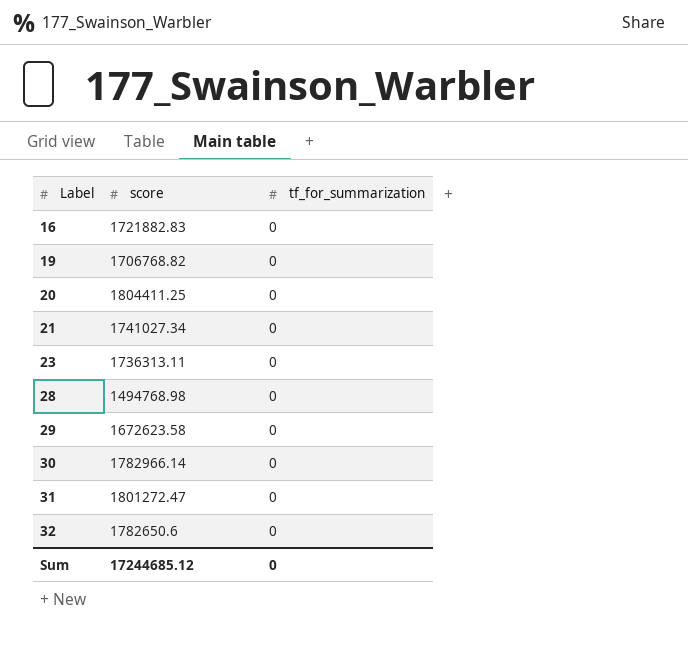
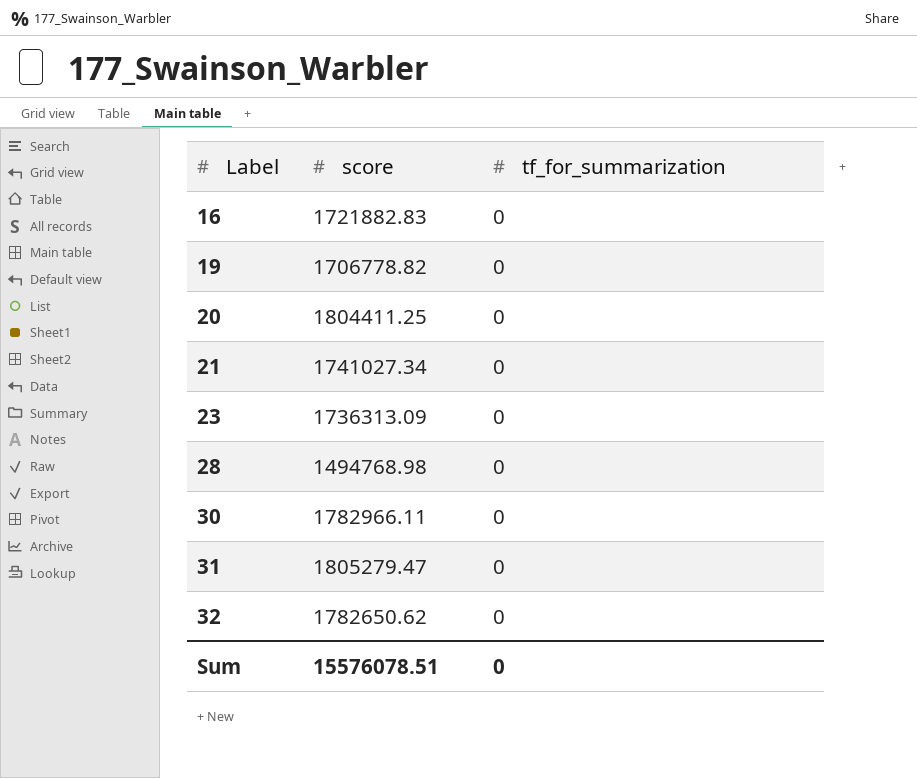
row 29: 1672623.58 | 0 -> none
19 | score: 1706768.82 -> 1706778.82
23 | score: 1736313.11 -> 1736313.09
30 | score: 1782966.14 -> 1782966.11
31 | score: 1801272.47 -> 1805279.47
32 | score: 1782650.6 -> 1782650.62
Sum | score: 17244685.12 -> 15576078.51

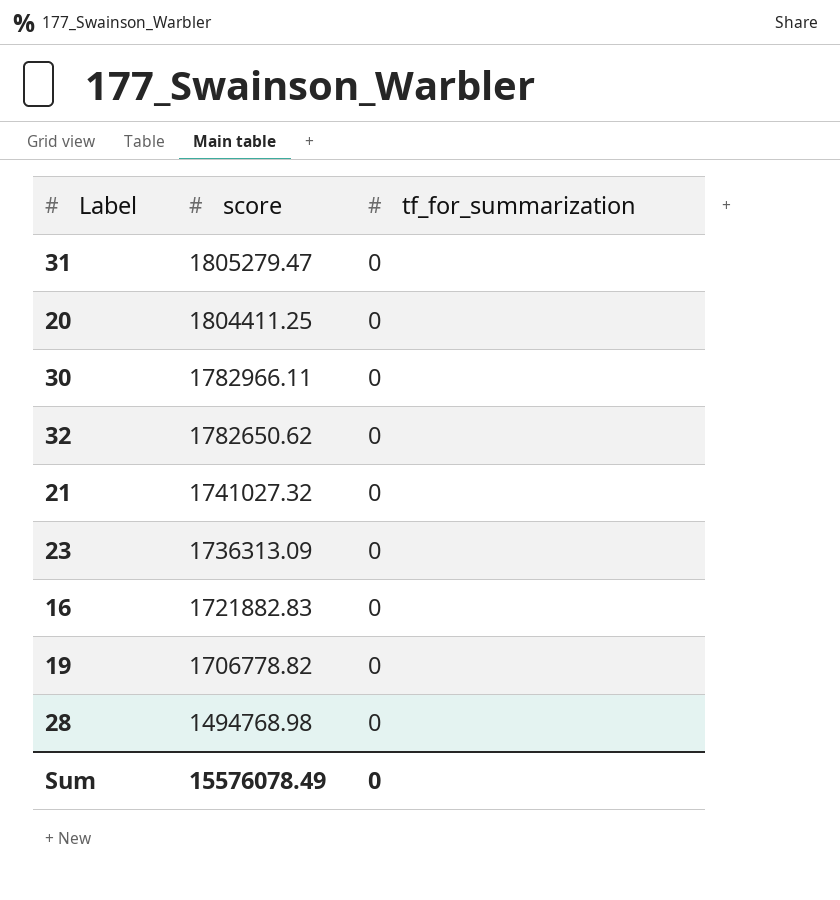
row order: Label ascending -> score descending
21 | score: 1741027.34 -> 1741027.32
Sum | score: 15576078.51 -> 15576078.49

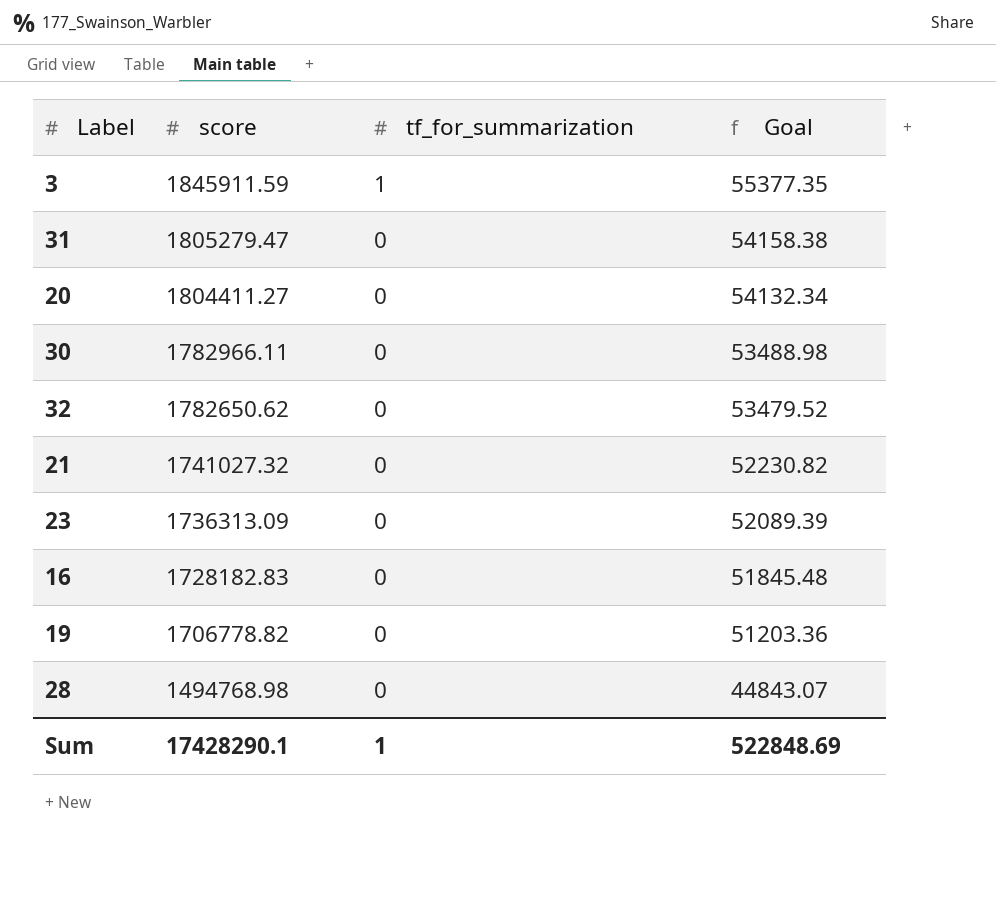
column Goal | formula: none -> [score] * 0.03
row 3: none -> 1845911.59 | 1 | 55377.35
20 | score: 1804411.25 -> 1804411.27
16 | score: 1721882.83 -> 1728182.83
Sum | score: 15576078.49 -> 17428290.1
Sum | tf_for_summarization: 0 -> 1

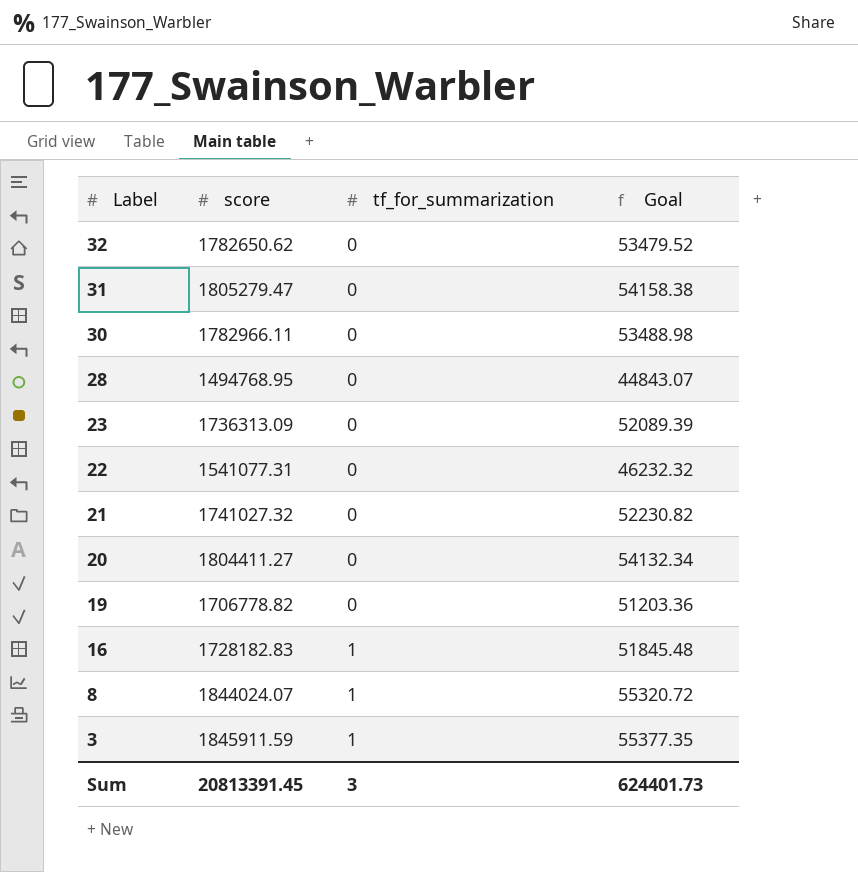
row order: score descending -> Label descending
28 | score: 1494768.98 -> 1494768.95
row 22: none -> 1541077.31 | 0 | 46232.32
16 | tf_for_summarization: 0 -> 1
row 8: none -> 1844024.07 | 1 | 55320.72
Sum | score: 17428290.1 -> 20813391.45
Sum | tf_for_summarization: 1 -> 3
Sum | Goal: 522848.69 -> 624401.73

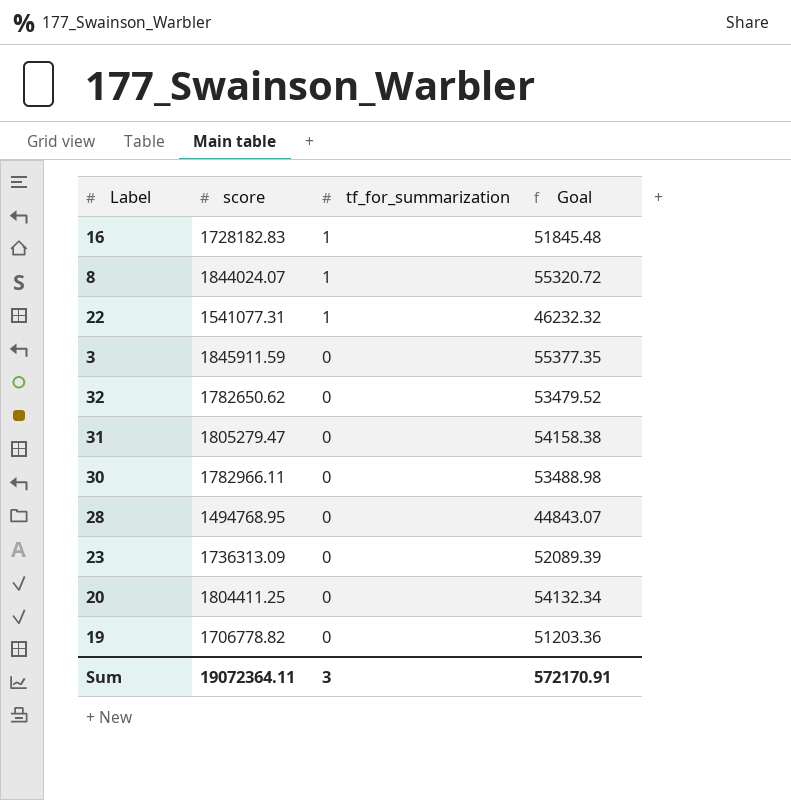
row order: Label descending -> tf_for_summarization descending
row 21: 1741027.32 | 0 | 52230.82 -> none
22 | tf_for_summarization: 0 -> 1
3 | tf_for_summarization: 1 -> 0
20 | score: 1804411.27 -> 1804411.25
Sum | score: 20813391.45 -> 19072364.11
Sum | Goal: 624401.73 -> 572170.91

